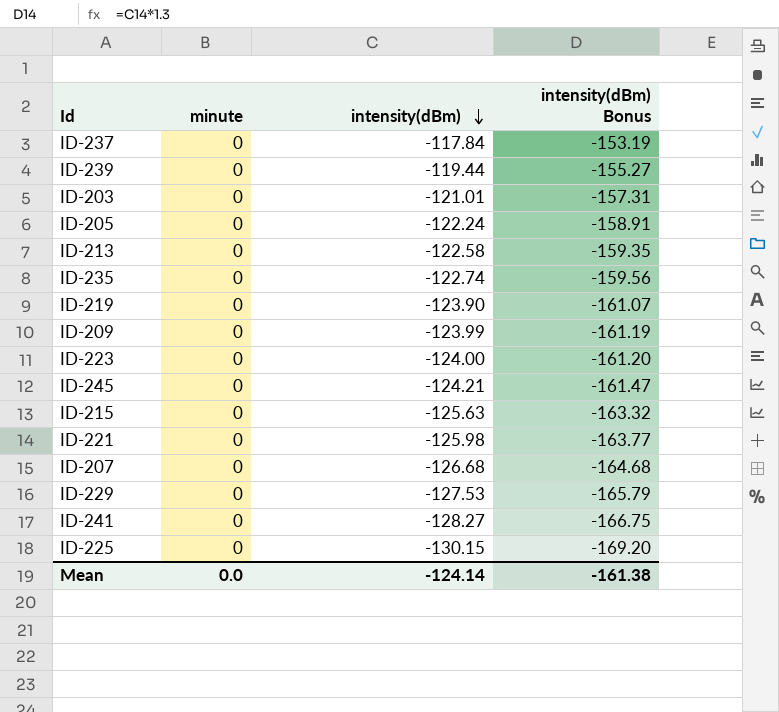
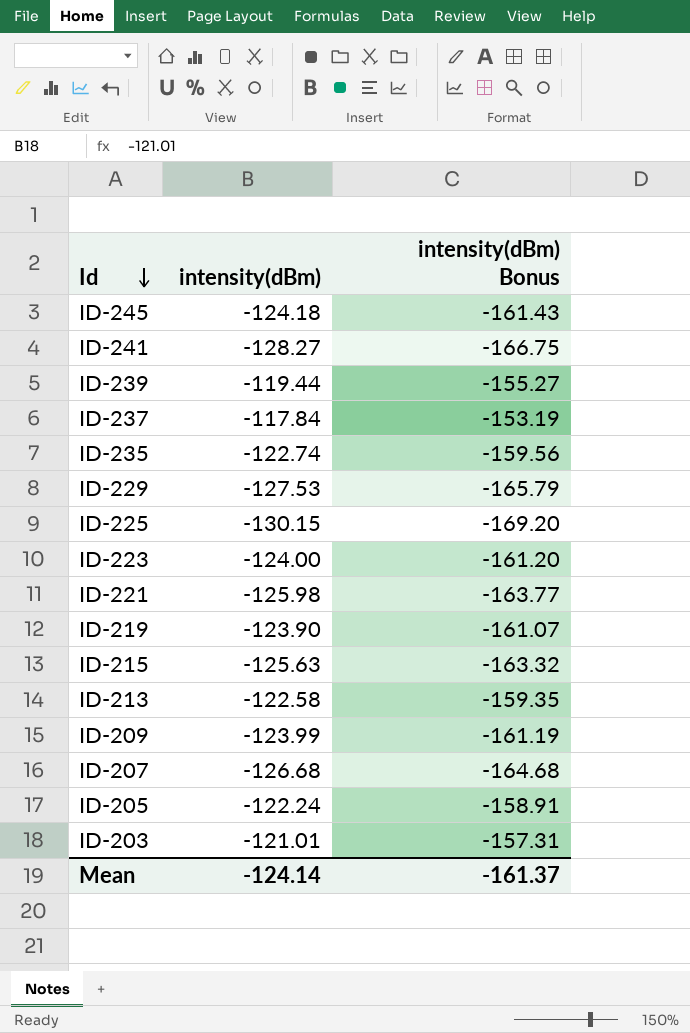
row order: intensity(dBm) descending -> Id descending
column minute | position: 2 -> none
ID-245 | intensity(dBm): -124.21 -> -124.18
ID-245 | intensity(dBm) Bonus: -161.47 -> -161.43
Mean | intensity(dBm) Bonus: -161.38 -> -161.37

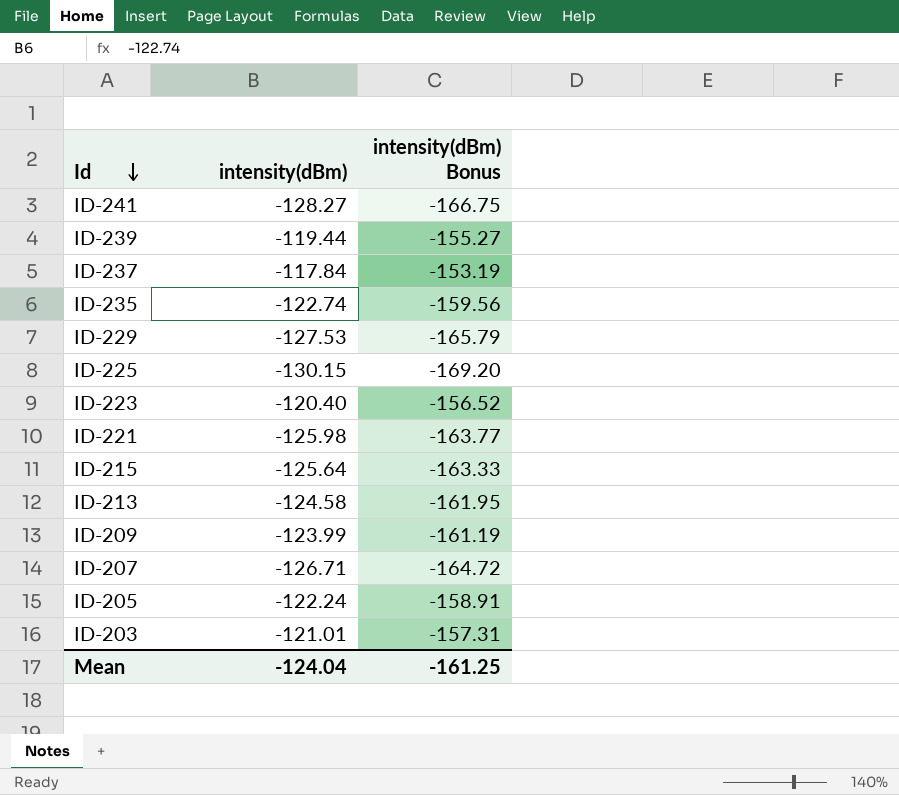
row ID-245: -124.18 | -161.43 -> none
row ID-219: -123.90 | -161.07 -> none
ID-223 | intensity(dBm): -124.00 -> -120.40
ID-223 | intensity(dBm) Bonus: -161.20 -> -156.52
ID-215 | intensity(dBm): -125.63 -> -125.64
ID-215 | intensity(dBm) Bonus: -163.32 -> -163.33
ID-213 | intensity(dBm): -122.58 -> -124.58
ID-213 | intensity(dBm) Bonus: -159.35 -> -161.95
ID-207 | intensity(dBm): -126.68 -> -126.71
ID-207 | intensity(dBm) Bonus: -164.68 -> -164.72
Mean | intensity(dBm): -124.14 -> -124.04
Mean | intensity(dBm) Bonus: -161.37 -> -161.25

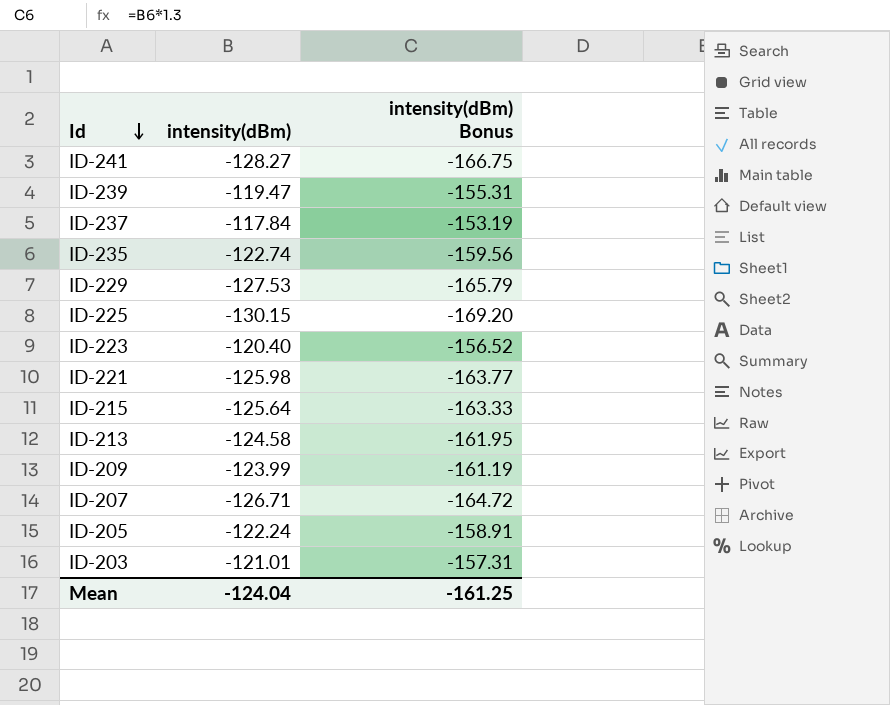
ID-239 | intensity(dBm): -119.44 -> -119.47
ID-239 | intensity(dBm) Bonus: -155.27 -> -155.31

